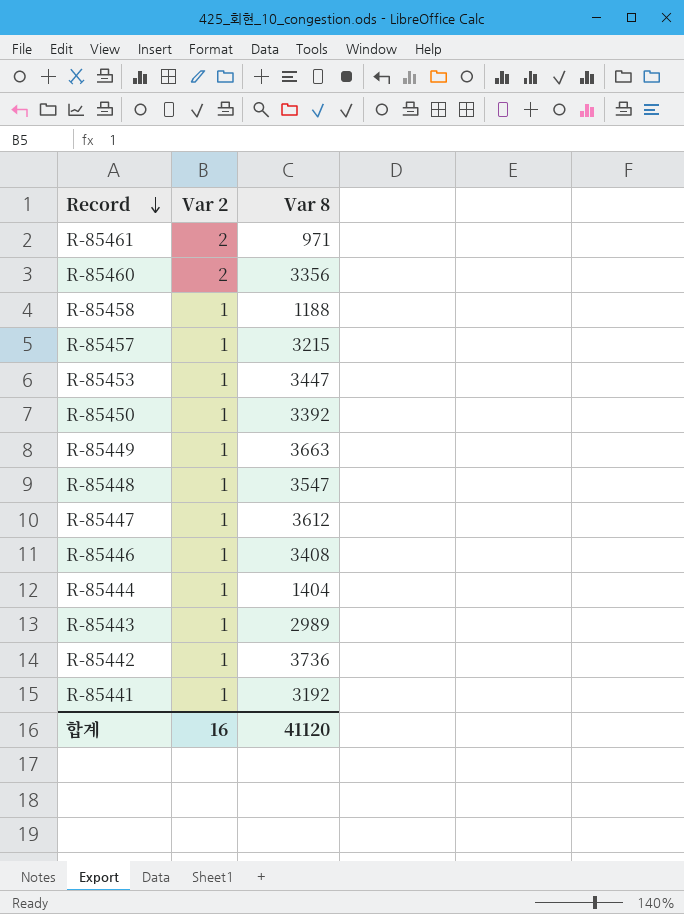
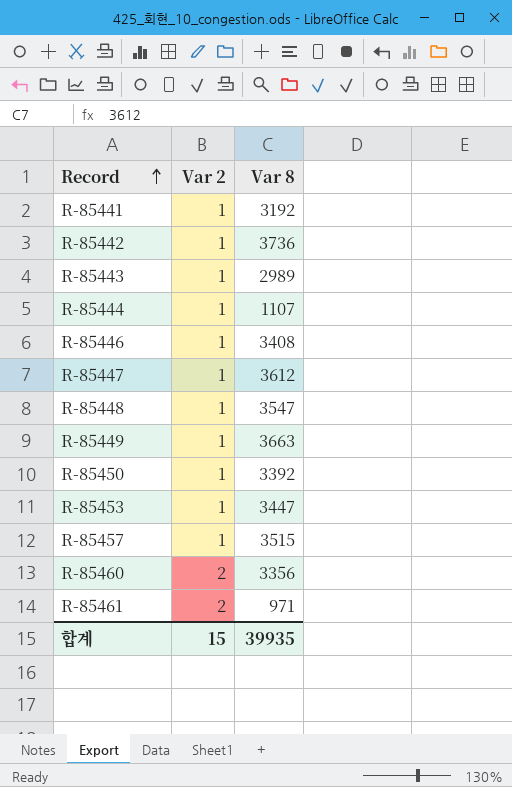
row order: Record descending -> Record ascending
row R-85458: 1 | 1188 -> none
R-85444 | Var 8: 1404 -> 1107
R-85457 | Var 8: 3215 -> 3515
합계 | Var 2: 16 -> 15
합계 | Var 8: 41120 -> 39935

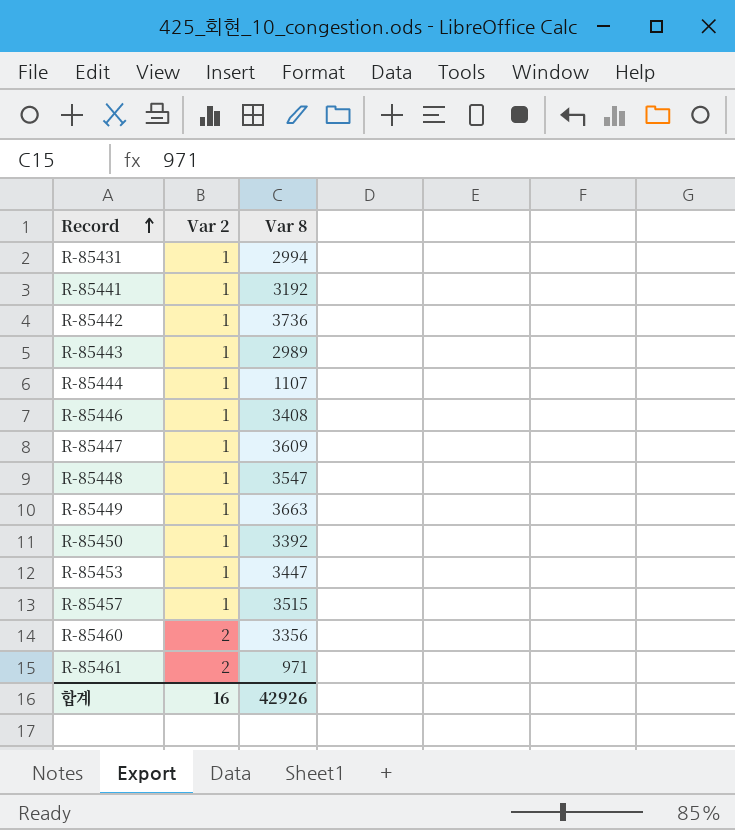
row R-85431: none -> 1 | 2994
R-85447 | Var 8: 3612 -> 3609
합계 | Var 2: 15 -> 16
합계 | Var 8: 39935 -> 42926

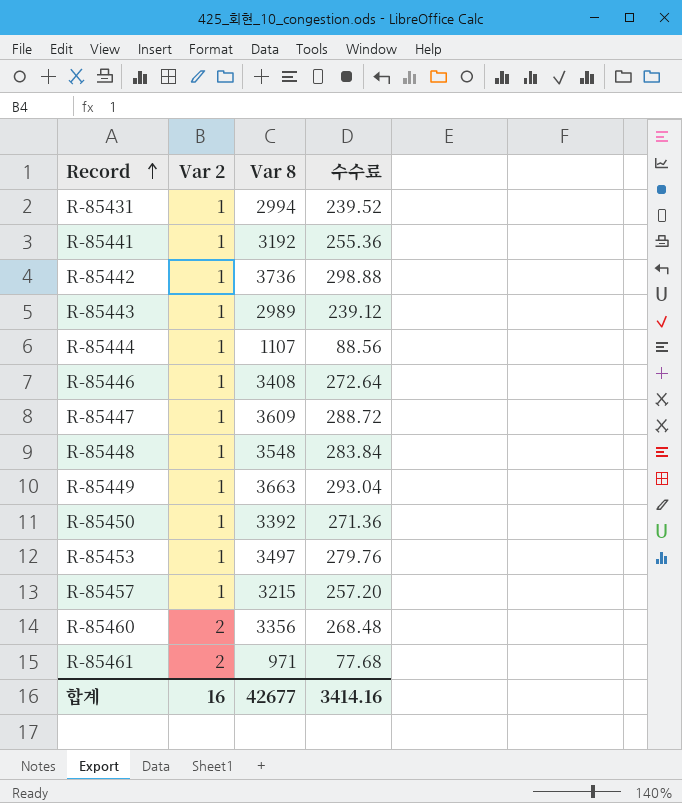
column 수수료 | formula: none -> [Var 8] * 0.08
R-85448 | Var 8: 3547 -> 3548
R-85453 | Var 8: 3447 -> 3497
R-85457 | Var 8: 3515 -> 3215
합계 | Var 8: 42926 -> 42677

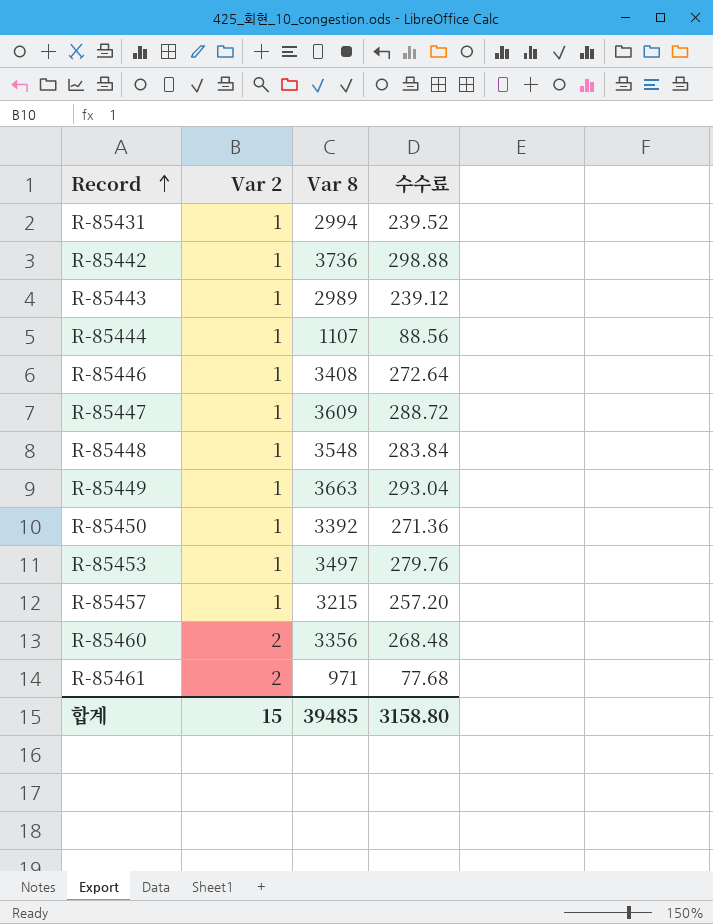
row R-85441: 1 | 3192 | 255.36 -> none
합계 | Var 2: 16 -> 15
합계 | Var 8: 42677 -> 39485
합계 | 수수료: 3414.16 -> 3158.80

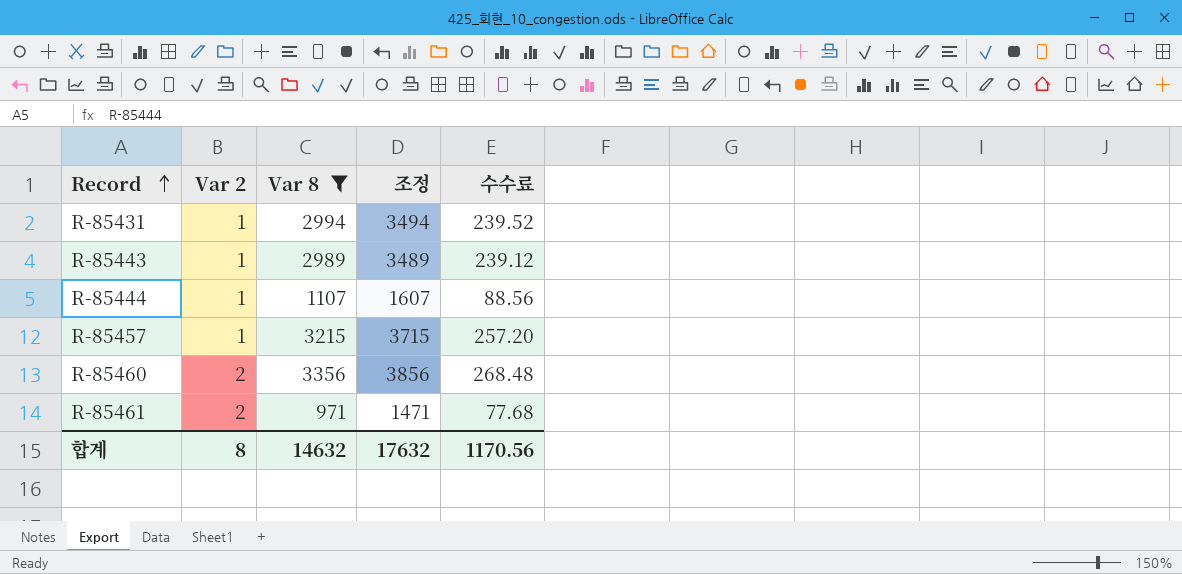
filter: none -> Var 8 <= 3356
column 조정 | formula: none -> [Var 8] + 500
합계 | Var 2: 15 -> 8
합계 | Var 8: 39485 -> 14632
합계 | 수수료: 3158.80 -> 1170.56

